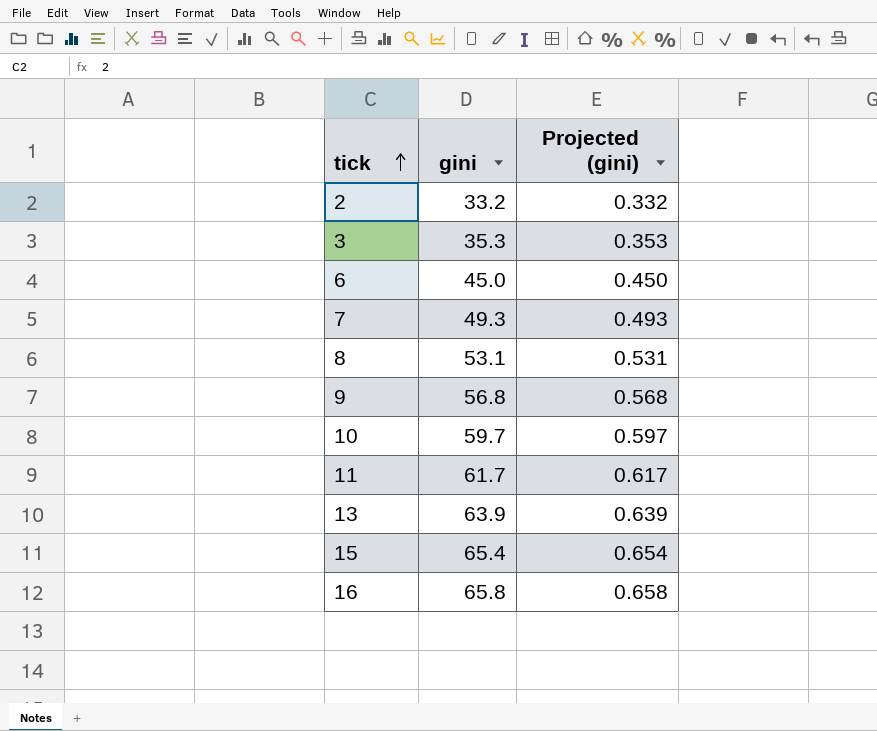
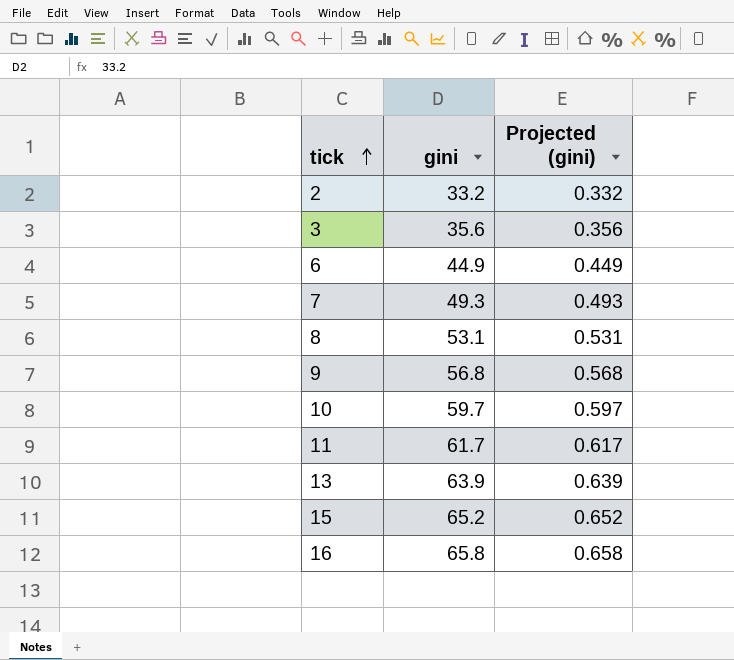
3 | gini: 35.3 -> 35.6
3 | Projected (gini): 0.353 -> 0.356
6 | gini: 45.0 -> 44.9
6 | Projected (gini): 0.450 -> 0.449
15 | gini: 65.4 -> 65.2
15 | Projected (gini): 0.654 -> 0.652

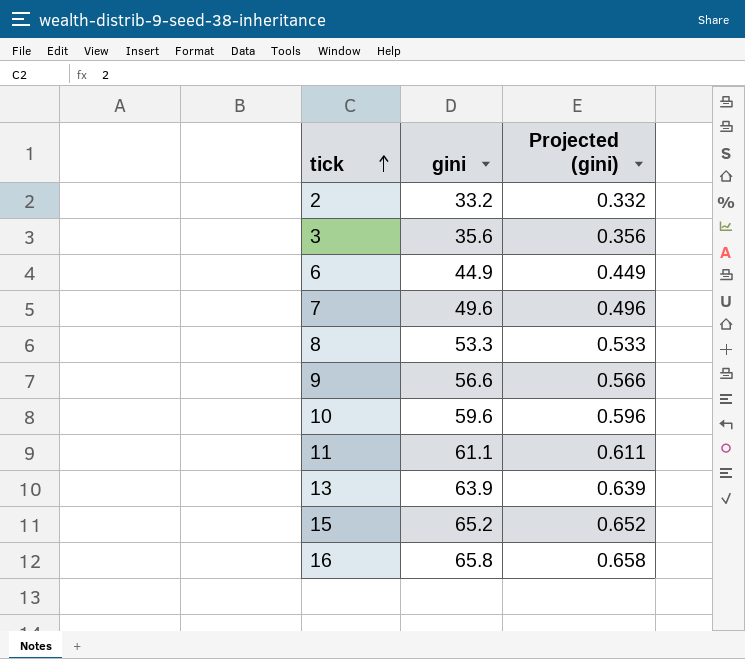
7 | gini: 49.3 -> 49.6
7 | Projected (gini): 0.493 -> 0.496
8 | gini: 53.1 -> 53.3
8 | Projected (gini): 0.531 -> 0.533
9 | gini: 56.8 -> 56.6
9 | Projected (gini): 0.568 -> 0.566
10 | gini: 59.7 -> 59.6
10 | Projected (gini): 0.597 -> 0.596
11 | gini: 61.7 -> 61.1
11 | Projected (gini): 0.617 -> 0.611

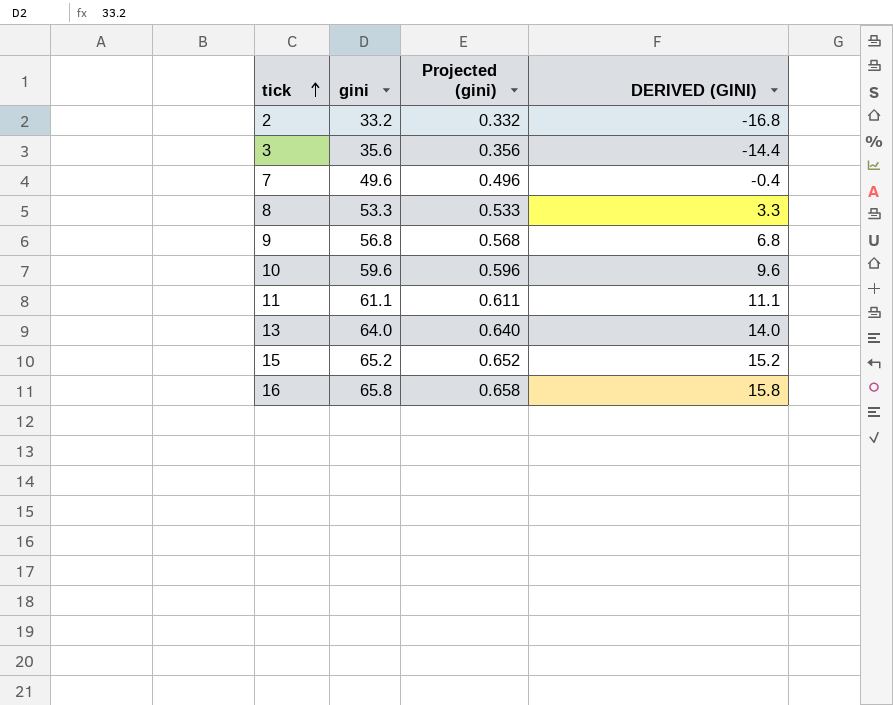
column DERIVED (GINI) | formula: none -> [gini] - 50
row 6: 44.9 | 0.449 -> none
9 | gini: 56.6 -> 56.8
9 | Projected (gini): 0.566 -> 0.568
13 | gini: 63.9 -> 64.0
13 | Projected (gini): 0.639 -> 0.640

